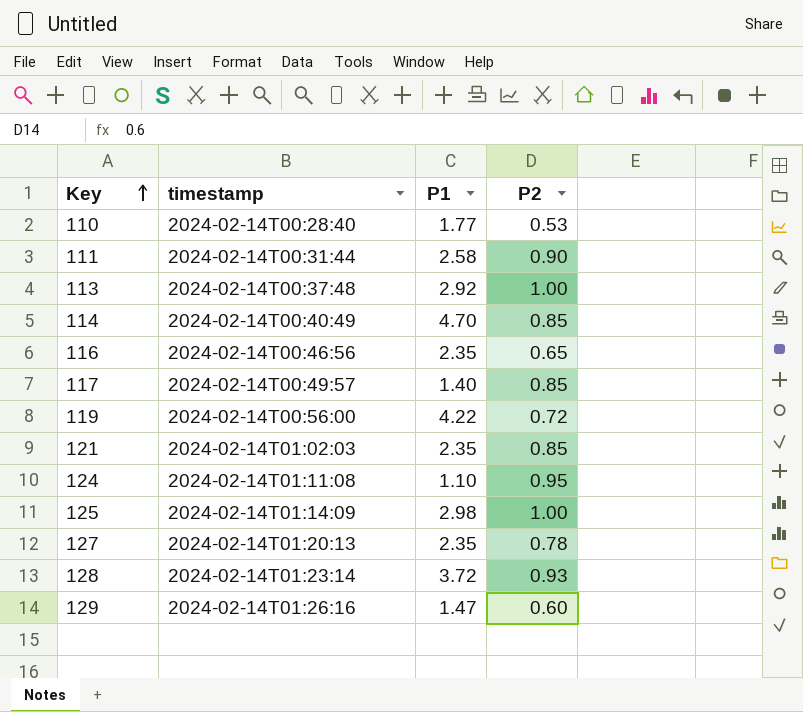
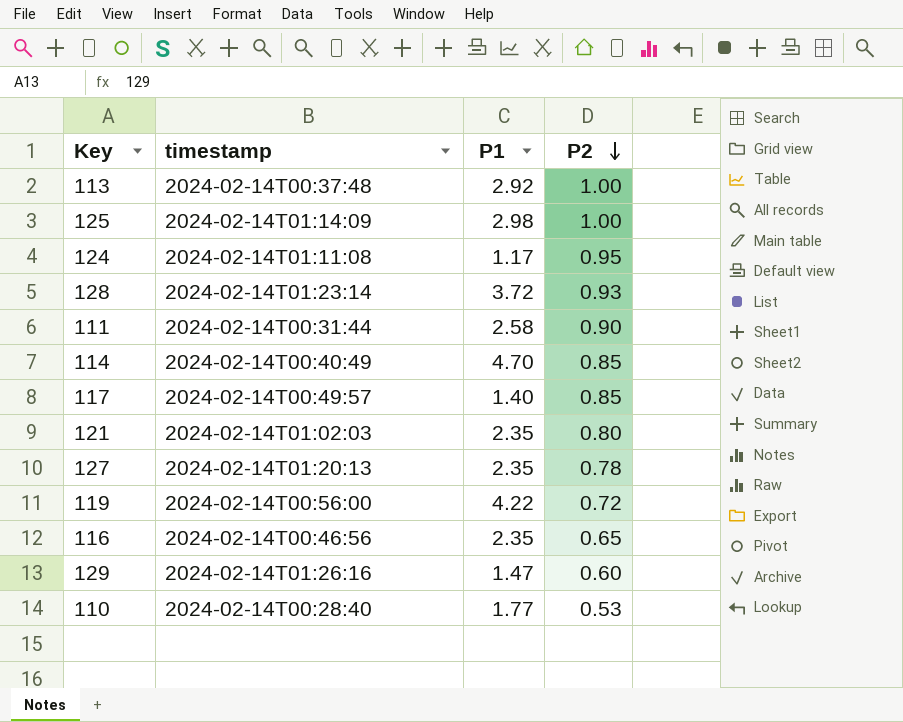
row order: Key ascending -> P2 descending
124 | P1: 1.10 -> 1.17
121 | P2: 0.85 -> 0.80

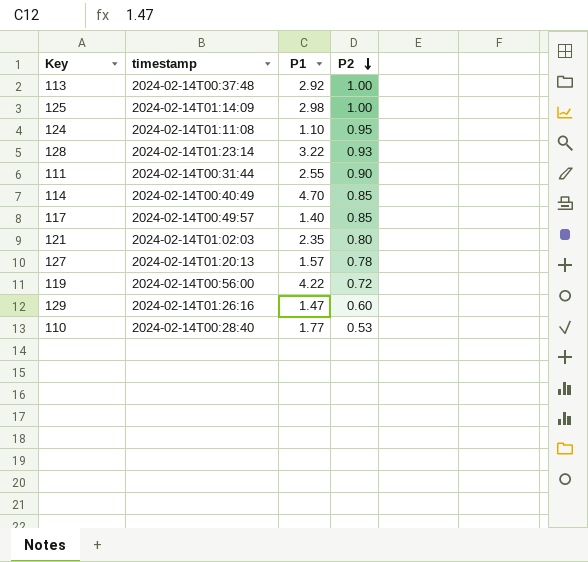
row 116: 2024-02-14T00:46:56 | 2.35 | 0.65 -> none
124 | P1: 1.17 -> 1.10
128 | P1: 3.72 -> 3.22
111 | P1: 2.58 -> 2.55
127 | P1: 2.35 -> 1.57

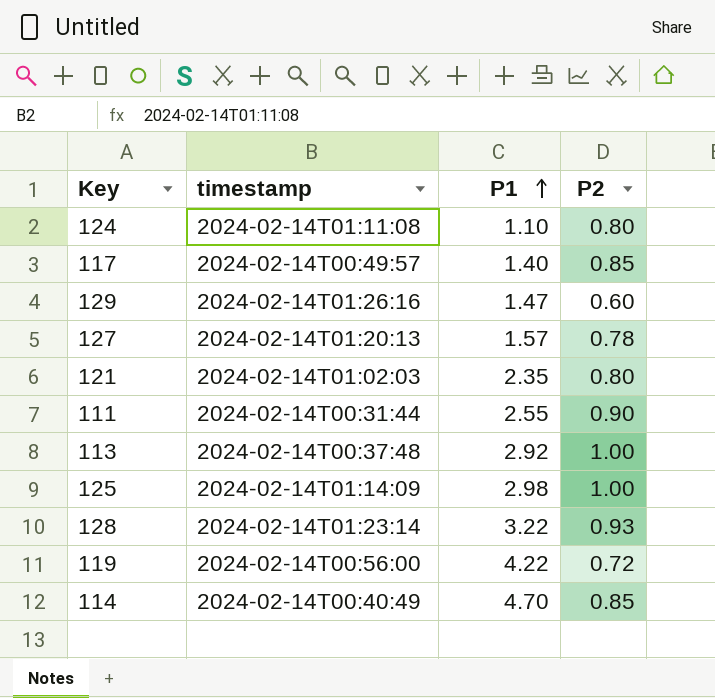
row order: P2 descending -> P1 ascending
row 110: 2024-02-14T00:28:40 | 1.77 | 0.53 -> none
124 | P2: 0.95 -> 0.80

